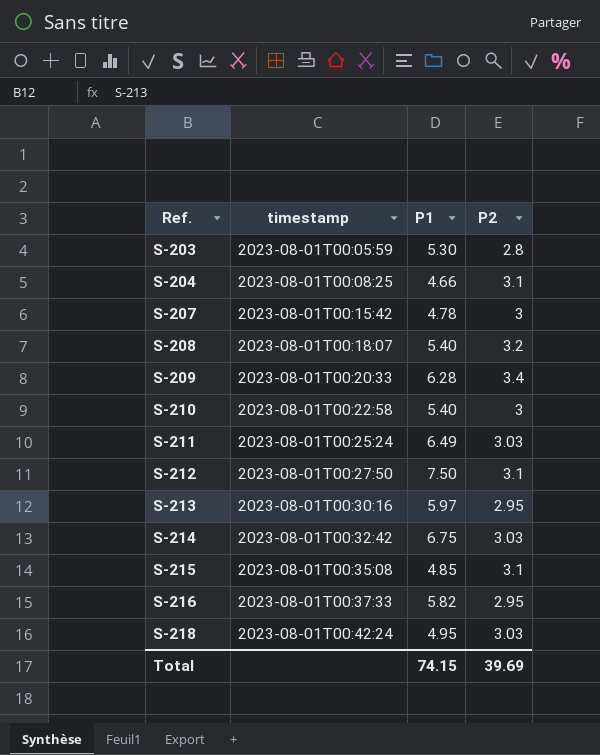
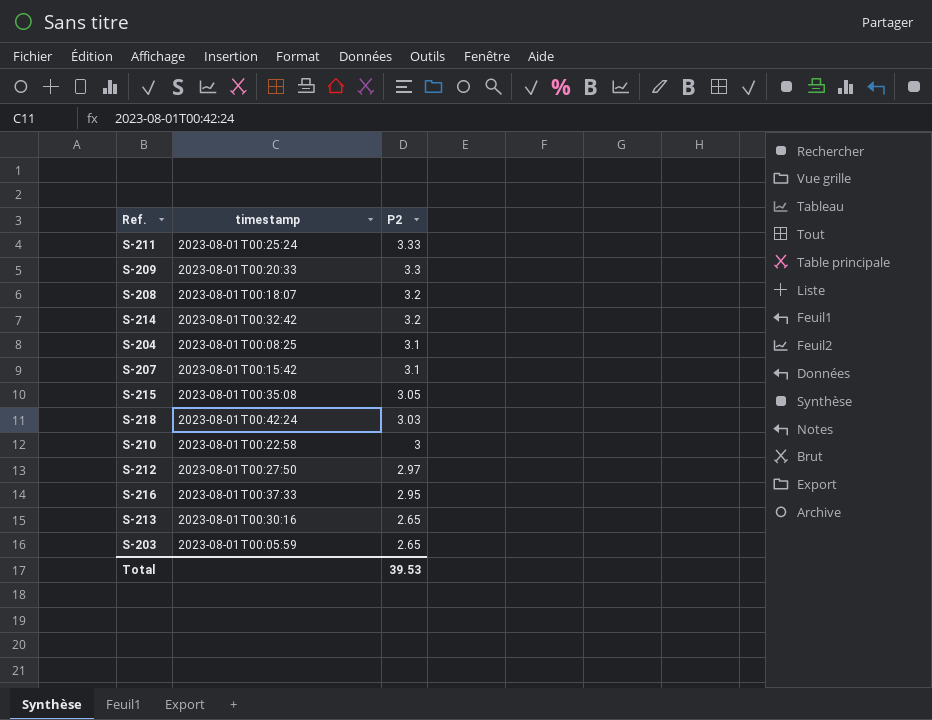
row order: Ref. ascending -> P2 descending
column P1 | position: 3 -> none
S-211 | P2: 3.03 -> 3.33
S-209 | P2: 3.4 -> 3.3
S-214 | P2: 3.03 -> 3.2
S-207 | P2: 3 -> 3.1
S-215 | P2: 3.1 -> 3.05
S-212 | P2: 3.1 -> 2.97
S-213 | P2: 2.95 -> 2.65
S-203 | P2: 2.8 -> 2.65
Total | P2: 39.69 -> 39.53

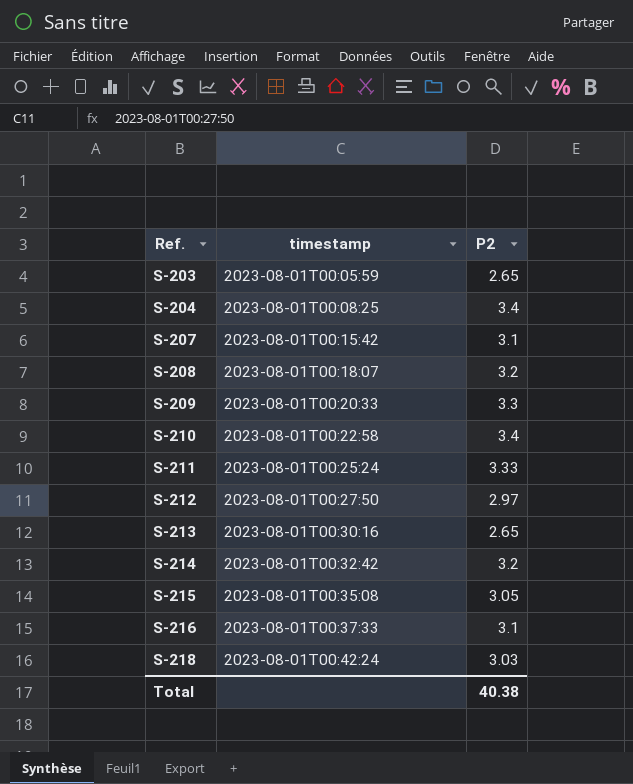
row order: P2 descending -> Ref. ascending
S-204 | P2: 3.1 -> 3.4
S-210 | P2: 3 -> 3.4
S-216 | P2: 2.95 -> 3.1
Total | P2: 39.53 -> 40.38

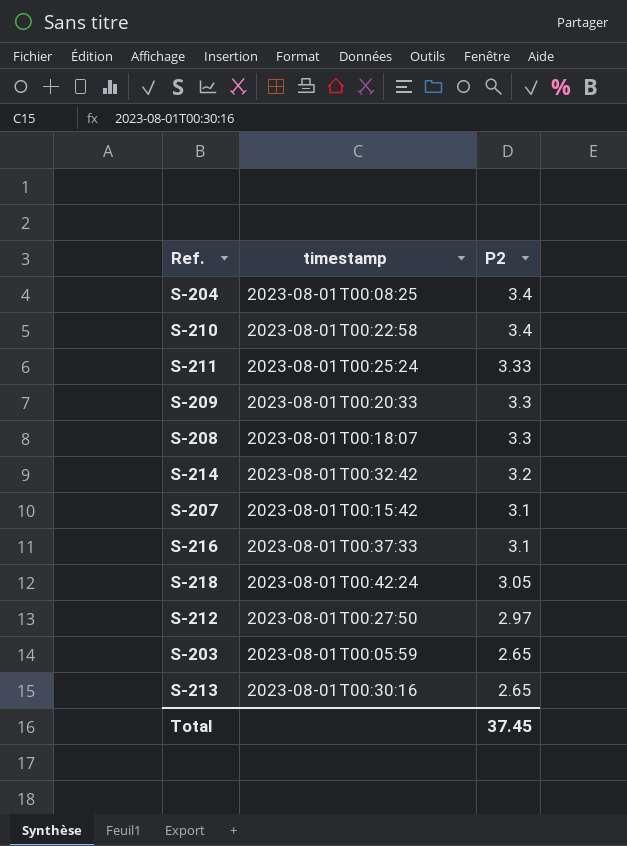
row order: Ref. ascending -> P2 descending
row S-215: 2023-08-01T00:35:08 | 3.05 -> none
S-208 | P2: 3.2 -> 3.3
S-218 | P2: 3.03 -> 3.05
Total | P2: 40.38 -> 37.45

